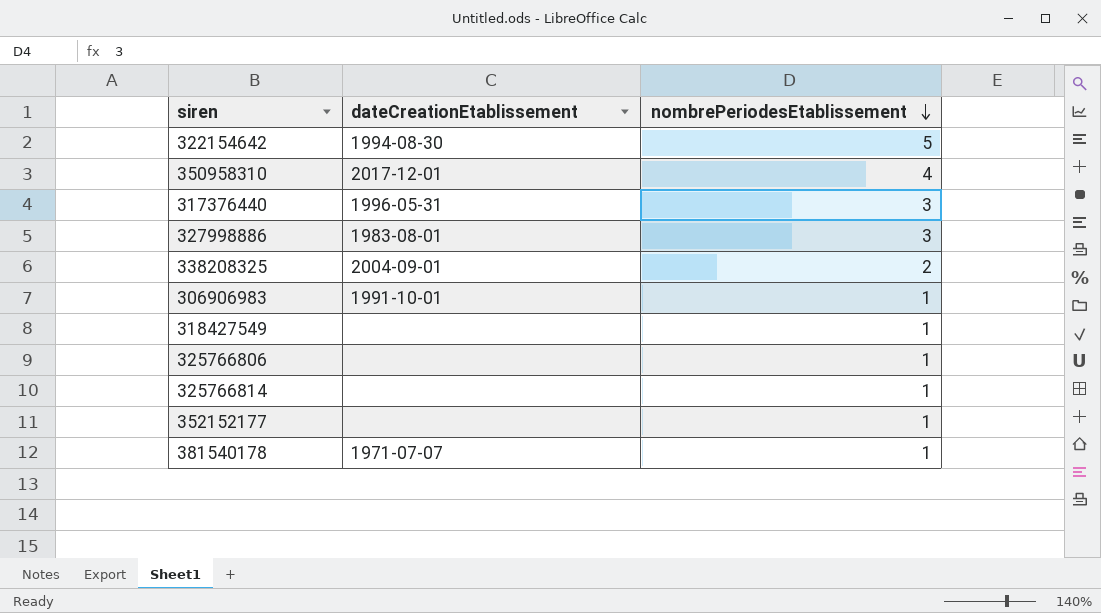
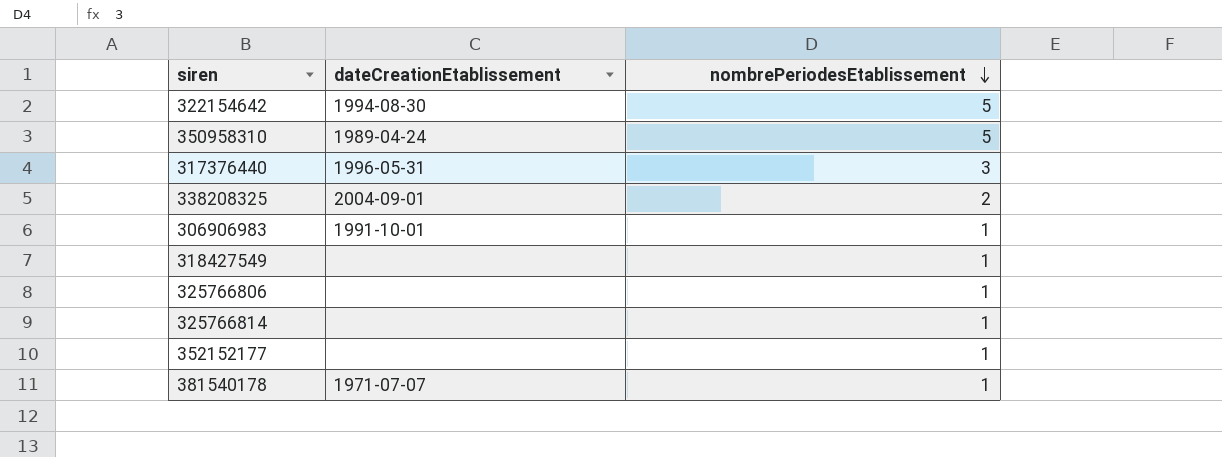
row 327998886: 1983-08-01 | 3 -> none
350958310 | dateCreationEtablissement: 2017-12-01 -> 1989-04-24
350958310 | nombrePeriodesEtablissement: 4 -> 5

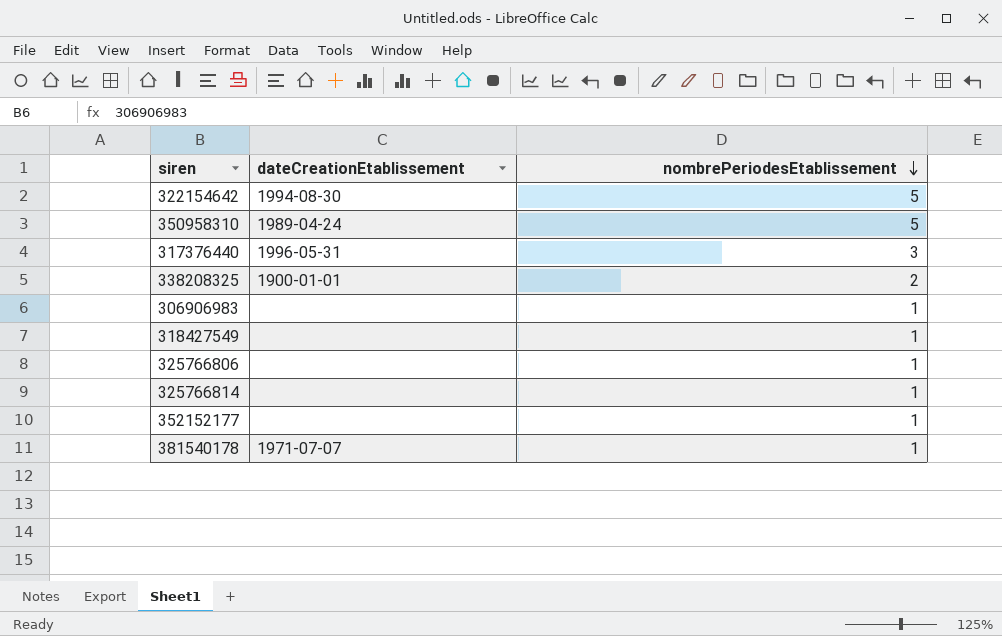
338208325 | dateCreationEtablissement: 2004-09-01 -> 1900-01-01
306906983 | dateCreationEtablissement: 1991-10-01 -> none

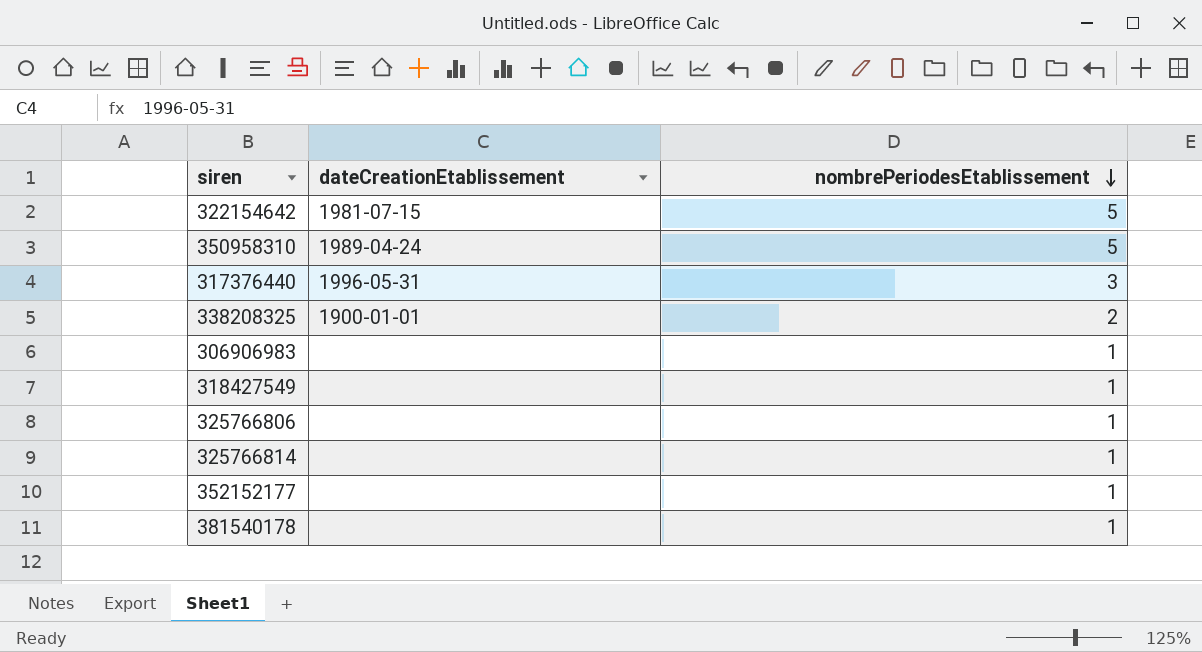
322154642 | dateCreationEtablissement: 1994-08-30 -> 1981-07-15
381540178 | dateCreationEtablissement: 1971-07-07 -> none

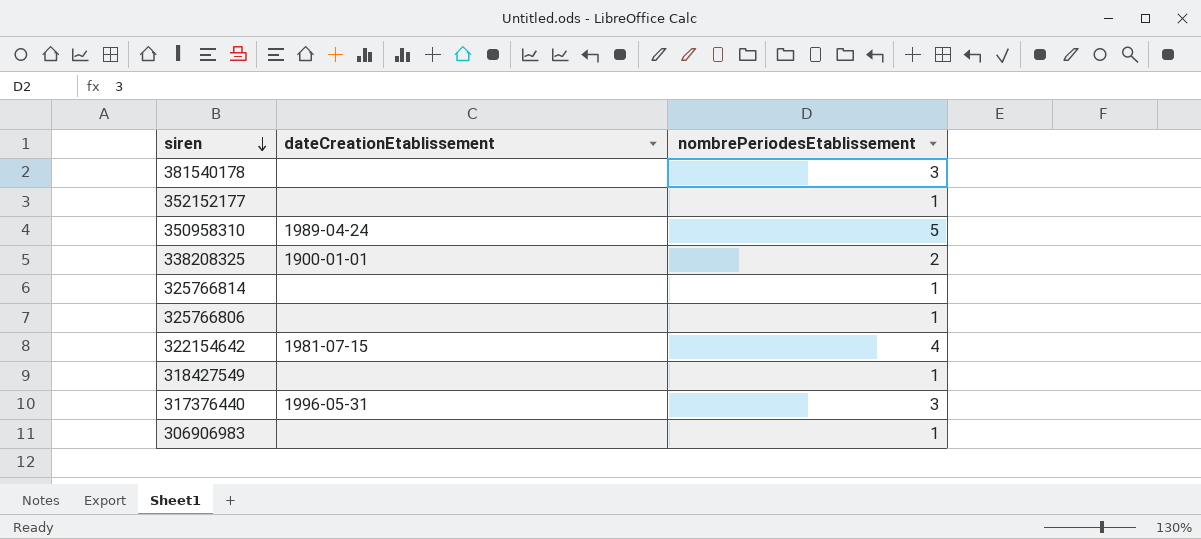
row order: nombrePeriodesEtablissement descending -> siren descending
381540178 | nombrePeriodesEtablissement: 1 -> 3
322154642 | nombrePeriodesEtablissement: 5 -> 4

